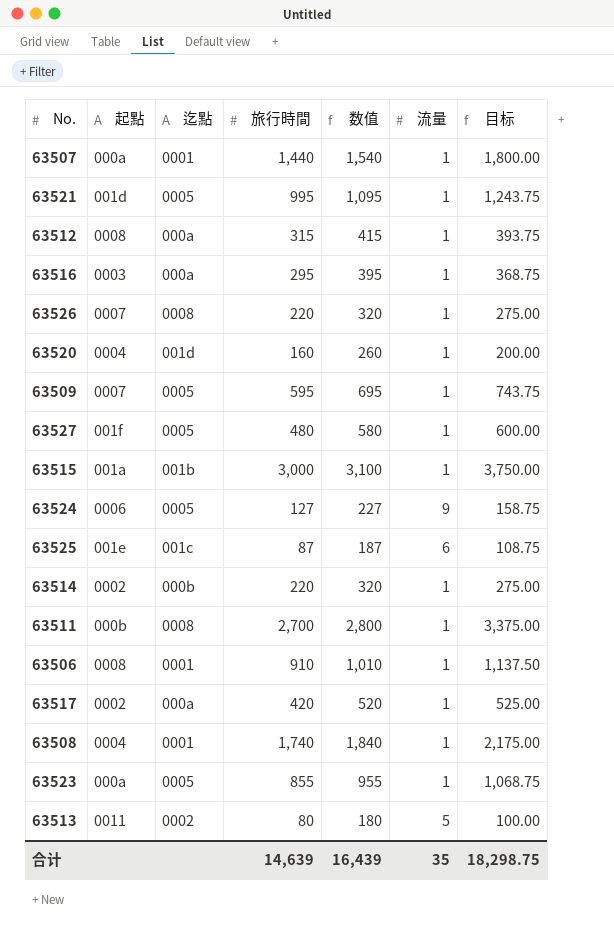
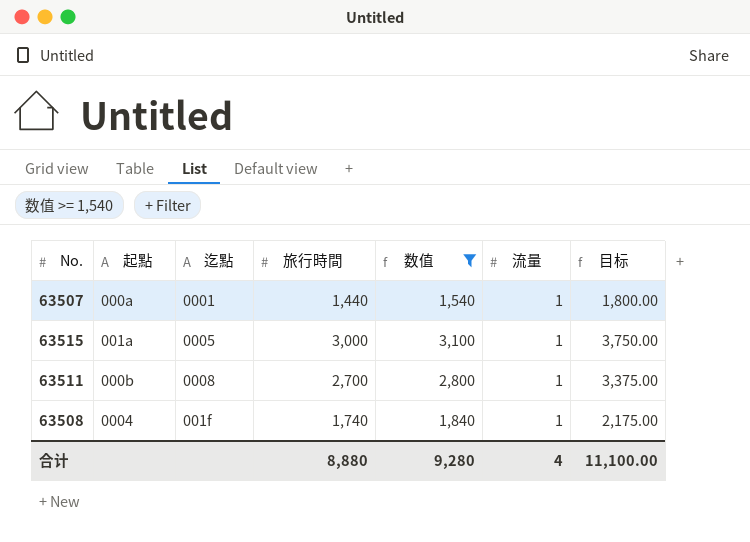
filter: none -> 数值 >= 1,540
63515 | 迄點: 001b -> 0005
63508 | 迄點: 0001 -> 001f
合计 | 旅行時間: 14,639 -> 8,880
合计 | 数值: 16,439 -> 9,280
合计 | 流量: 35 -> 4
合计 | 目标: 18,298.75 -> 11,100.00

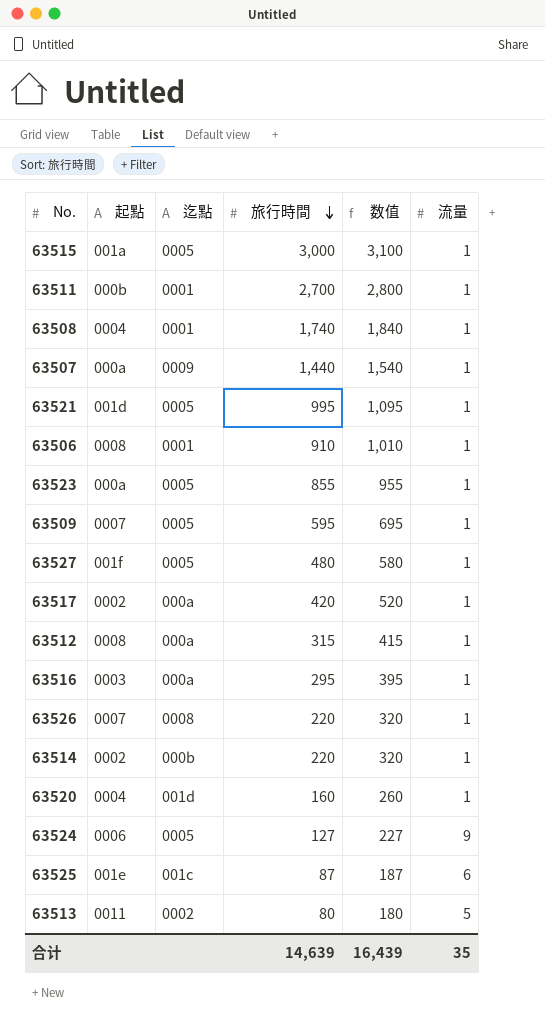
filter: 数值 >= 1,540 -> none
row order: none -> 旅行時間 descending
column 目标 | formula: [旅行時間] * 1.25 -> none
63511 | 迄點: 0008 -> 0001
63508 | 迄點: 001f -> 0001
63507 | 迄點: 0001 -> 0009
合计 | 旅行時間: 8,880 -> 14,639
合计 | 数值: 9,280 -> 16,439
合计 | 流量: 4 -> 35

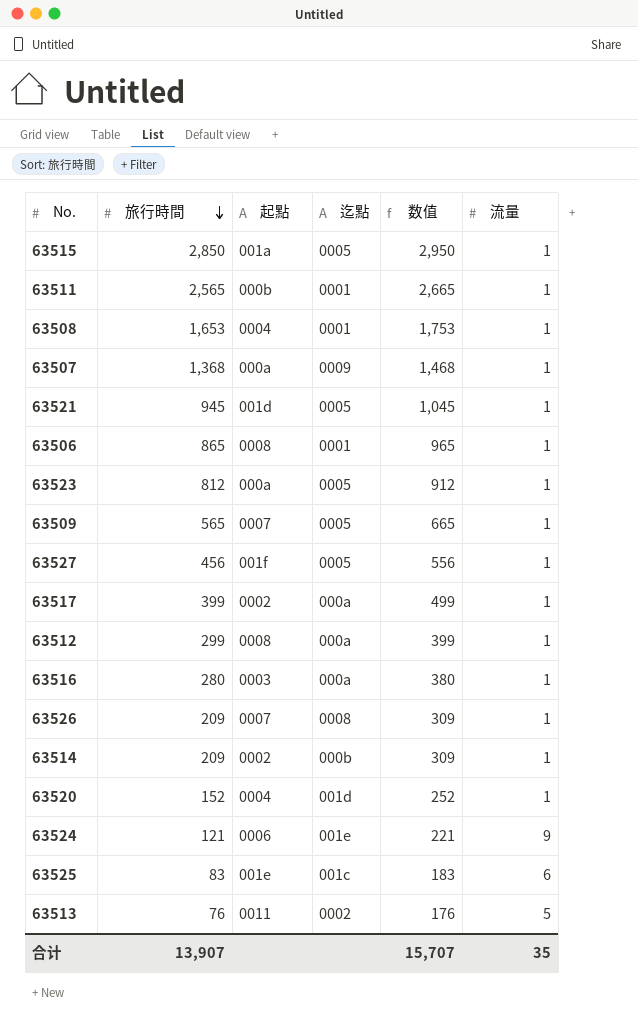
column 旅行時間 | position: 4 -> 2
63515 | 旅行時間: 3,000 -> 2,850
63515 | 数值: 3,100 -> 2,950
63511 | 旅行時間: 2,700 -> 2,565
63511 | 数值: 2,800 -> 2,665
63508 | 旅行時間: 1,740 -> 1,653
63508 | 数值: 1,840 -> 1,753
63507 | 旅行時間: 1,440 -> 1,368
63507 | 数值: 1,540 -> 1,468
63521 | 旅行時間: 995 -> 945
63521 | 数值: 1,095 -> 1,045
63506 | 旅行時間: 910 -> 865
63506 | 数值: 1,010 -> 965
63523 | 旅行時間: 855 -> 812
63523 | 数值: 955 -> 912
63509 | 旅行時間: 595 -> 565
63509 | 数值: 695 -> 665
63527 | 旅行時間: 480 -> 456
63527 | 数值: 580 -> 556
63517 | 旅行時間: 420 -> 399
63517 | 数值: 520 -> 499
63512 | 旅行時間: 315 -> 299
63512 | 数值: 415 -> 399
63516 | 旅行時間: 295 -> 280
63516 | 数值: 395 -> 380
63526 | 旅行時間: 220 -> 209
63526 | 数值: 320 -> 309
63514 | 旅行時間: 220 -> 209
63514 | 数值: 320 -> 309
63520 | 旅行時間: 160 -> 152
63520 | 数值: 260 -> 252
63524 | 旅行時間: 127 -> 121
63524 | 迄點: 0005 -> 001e
63524 | 数值: 227 -> 221
63525 | 旅行時間: 87 -> 83
63525 | 数值: 187 -> 183
63513 | 旅行時間: 80 -> 76
63513 | 数值: 180 -> 176
合计 | 旅行時間: 14,639 -> 13,907
合计 | 数值: 16,439 -> 15,707

